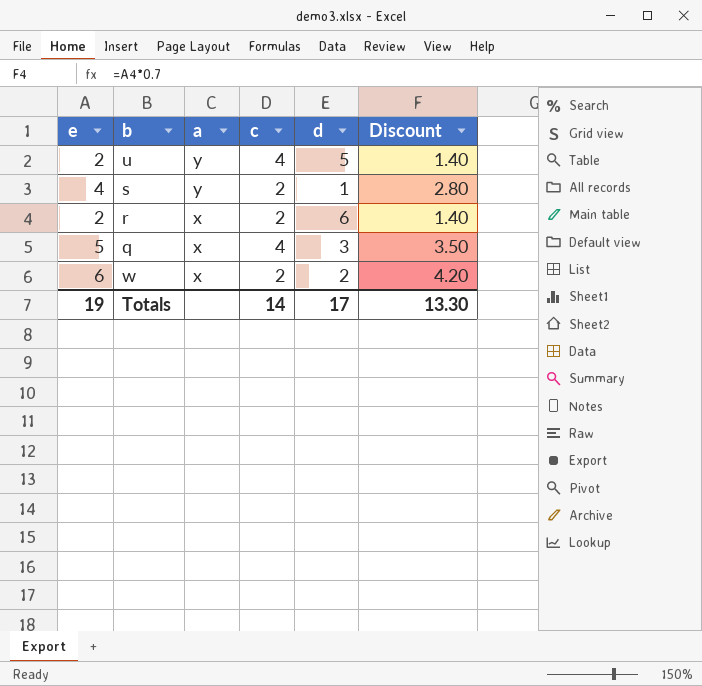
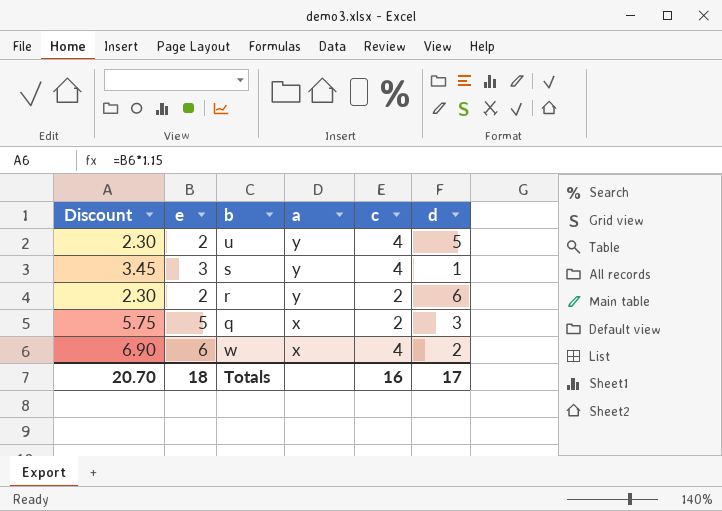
column Discount | formula: [e] * 0.7 -> [e] * 1.15
column Discount | position: 6 -> 1
s | e: 4 -> 3
s | c: 2 -> 4
r | a: x -> y
q | c: 4 -> 2
w | c: 2 -> 4
Totals | Discount: 13.30 -> 20.70
Totals | e: 19 -> 18
Totals | c: 14 -> 16

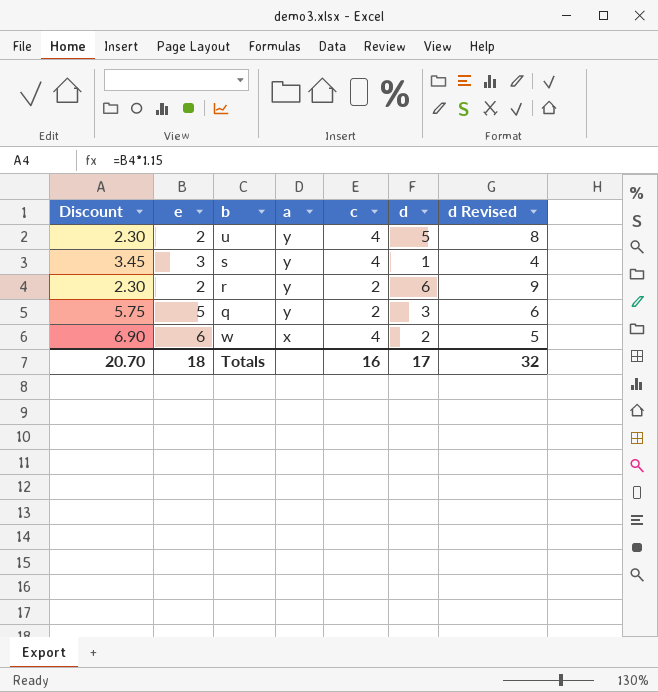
column d Revised | formula: none -> [d] + 3
q | a: x -> y

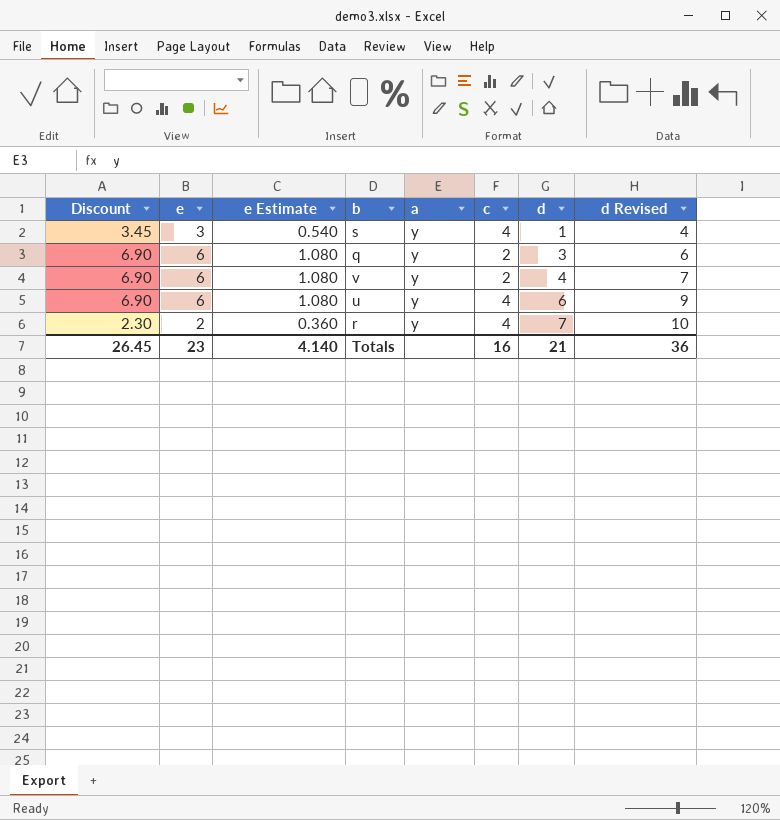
row order: a descending -> d ascending
column e Estimate | formula: none -> [e] * 0.18
row w: 6.90 | 6 | x | 4 | 2 | 5 -> none
q | Discount: 5.75 -> 6.90
q | e: 5 -> 6
row v: none -> 6.90 | 6 | 1.080 | y | 2 | 4 | 7
u | Discount: 2.30 -> 6.90
u | e: 2 -> 6
u | d: 5 -> 6
u | d Revised: 8 -> 9
r | c: 2 -> 4
r | d: 6 -> 7
r | d Revised: 9 -> 10
Totals | Discount: 20.70 -> 26.45
Totals | e: 18 -> 23
Totals | d: 17 -> 21
Totals | d Revised: 32 -> 36

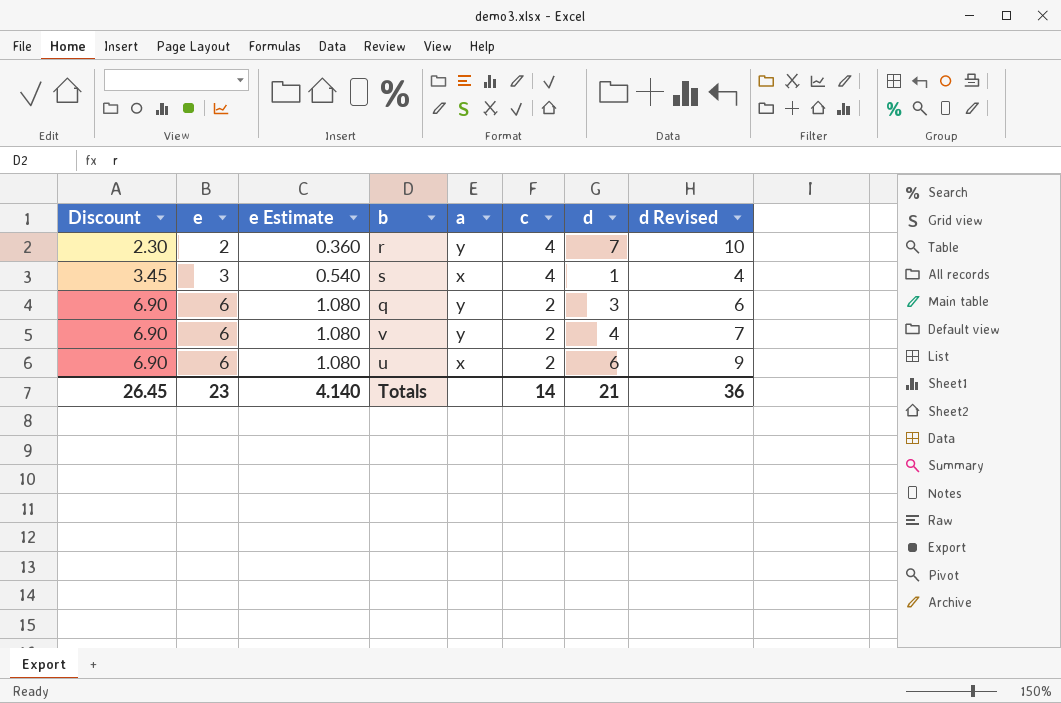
row order: d ascending -> Discount ascending
s | a: y -> x
u | a: y -> x
u | c: 4 -> 2
Totals | c: 16 -> 14

